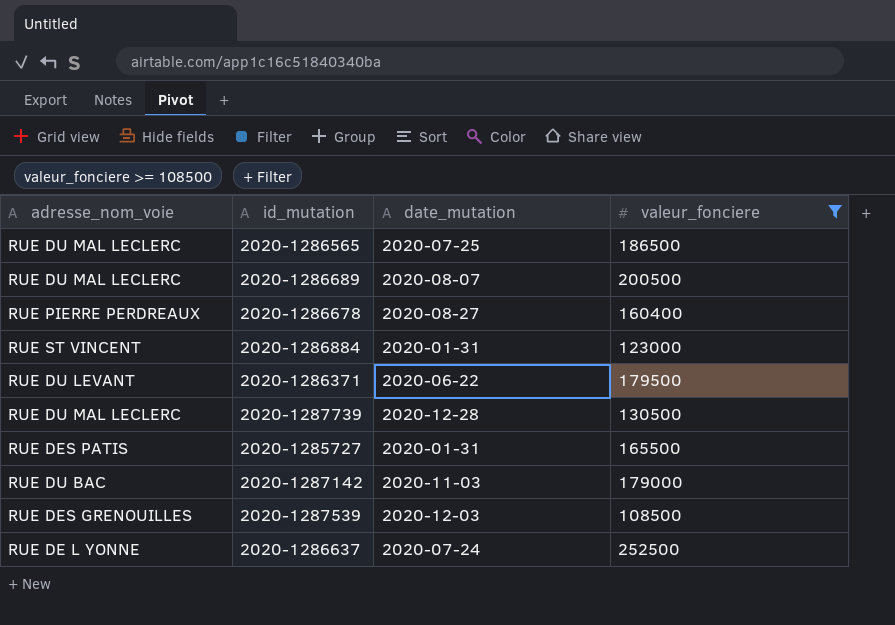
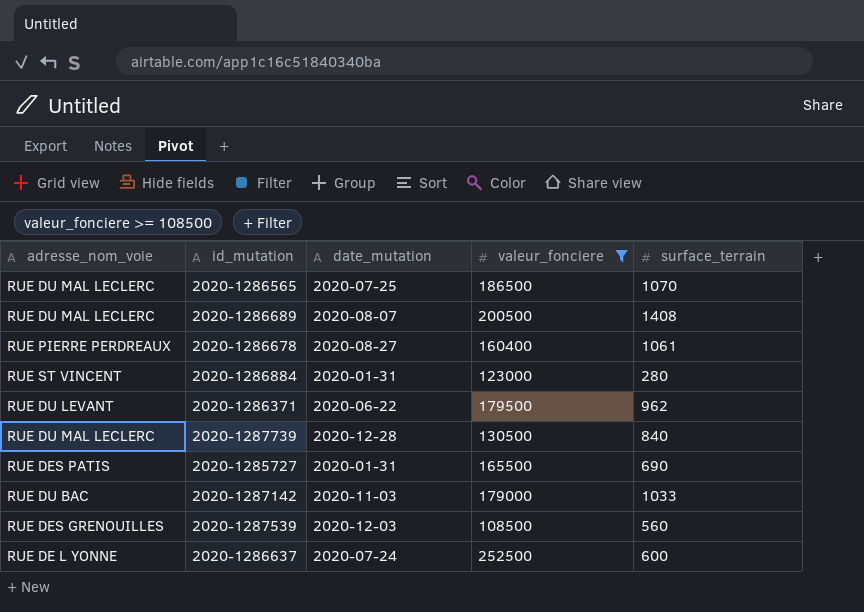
column surface_terrain | position: none -> 5

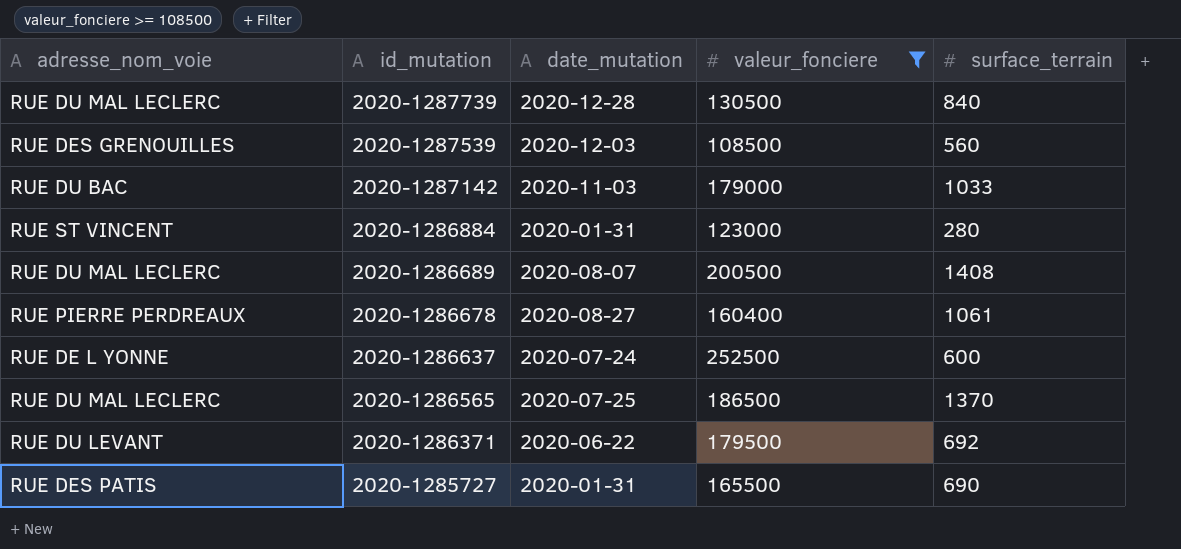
row order: none -> id_mutation descending
2020-1286565 | surface_terrain: 1070 -> 1370
2020-1286371 | surface_terrain: 962 -> 692

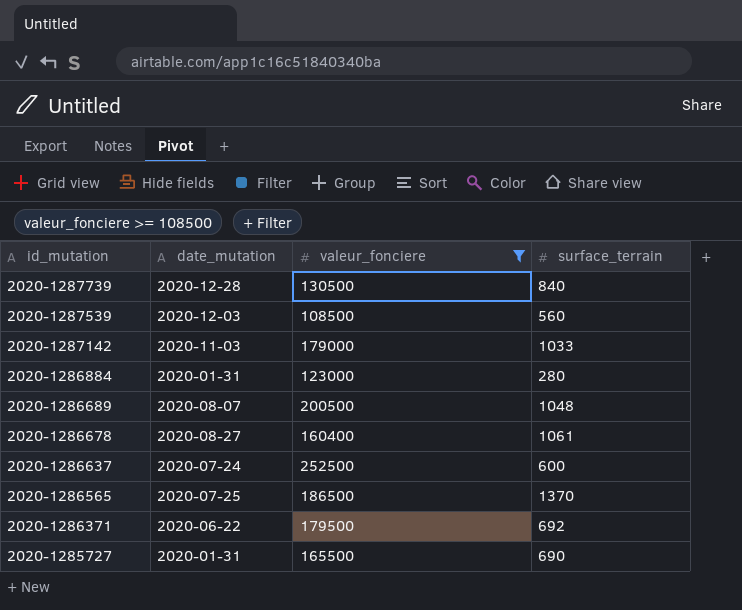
column adresse_nom_voie | position: 1 -> none
2020-1286689 | surface_terrain: 1408 -> 1048

